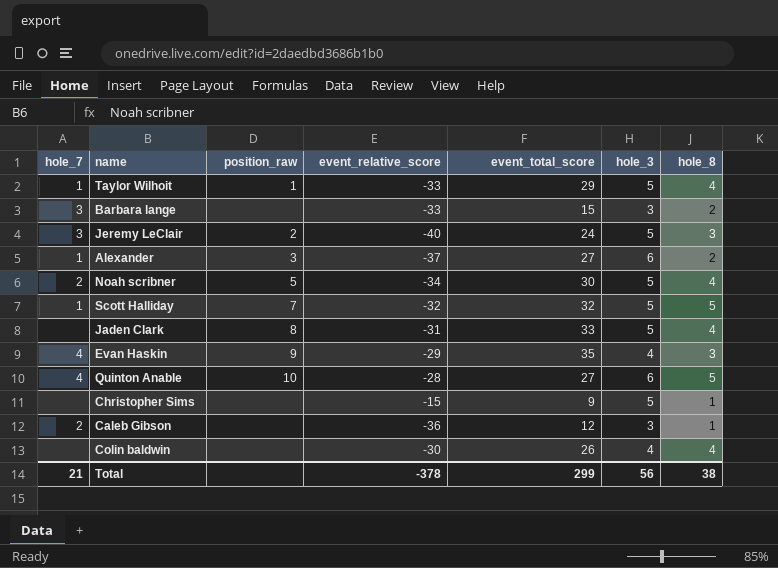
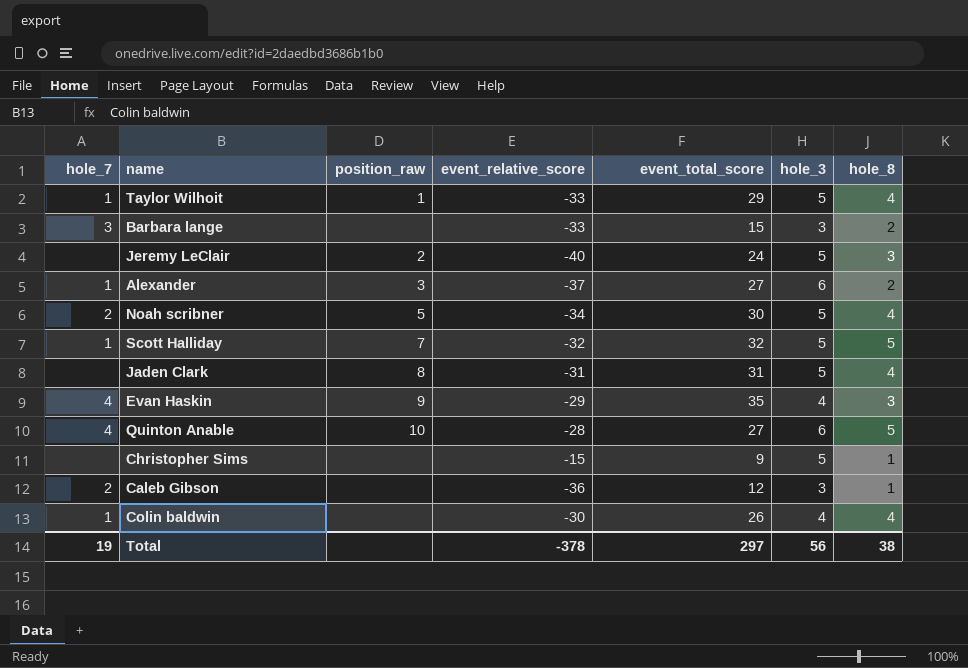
Jeremy LeClair | hole_7: 3 -> none
Jaden Clark | event_total_score: 33 -> 31
Colin baldwin | hole_7: none -> 1
Total | hole_7: 21 -> 19
Total | event_total_score: 299 -> 297

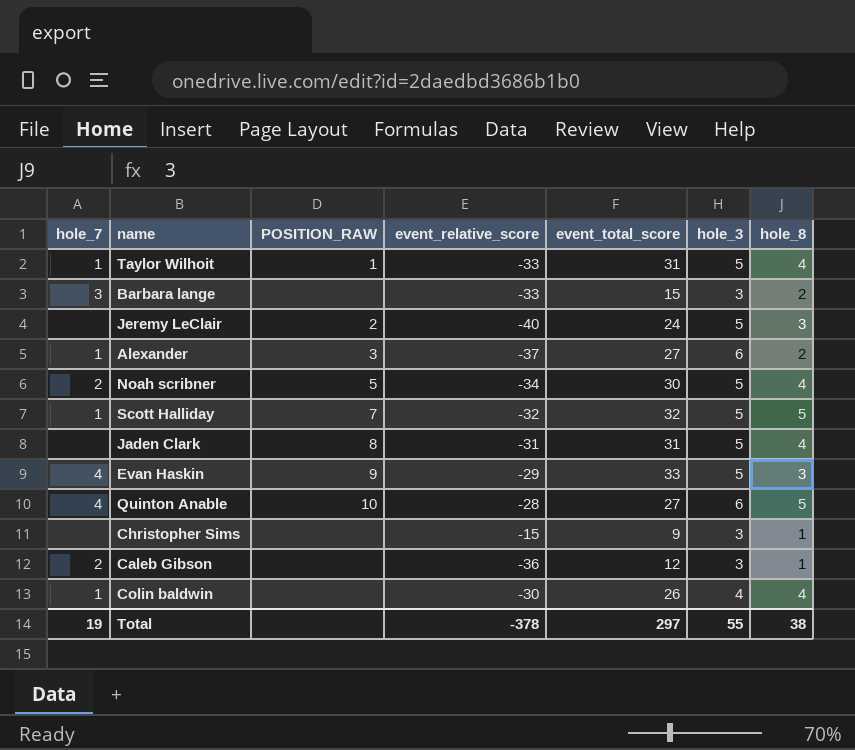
column name: position_raw -> POSITION_RAW
Taylor Wilhoit | event_total_score: 29 -> 31
Evan Haskin | event_total_score: 35 -> 33
Evan Haskin | hole_3: 4 -> 5
Christopher Sims | hole_3: 5 -> 3
Total | hole_3: 56 -> 55

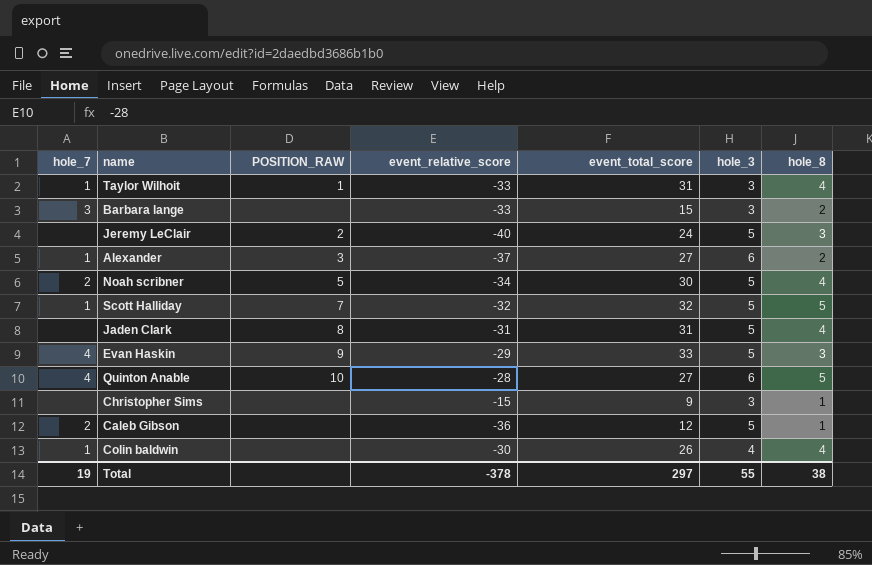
Taylor Wilhoit | hole_3: 5 -> 3
Caleb Gibson | hole_3: 3 -> 5

